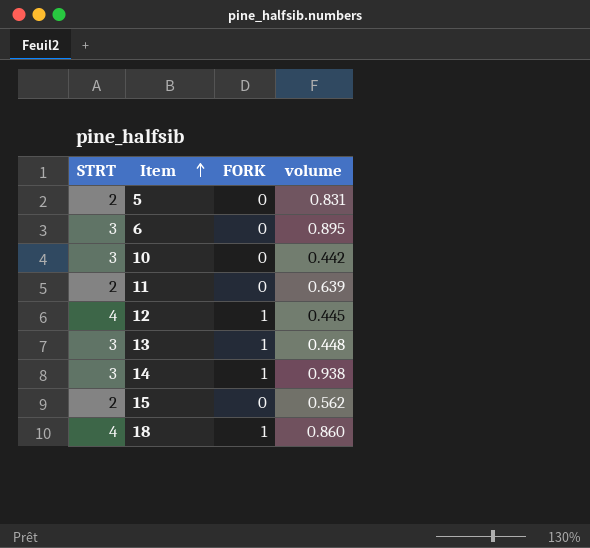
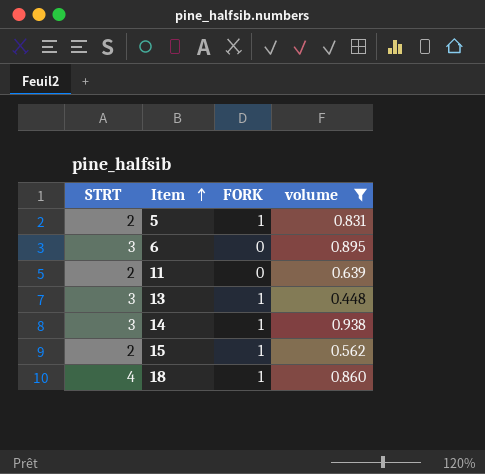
filter: none -> volume >= 0.448
5 | FORK: 0 -> 1
15 | FORK: 0 -> 1

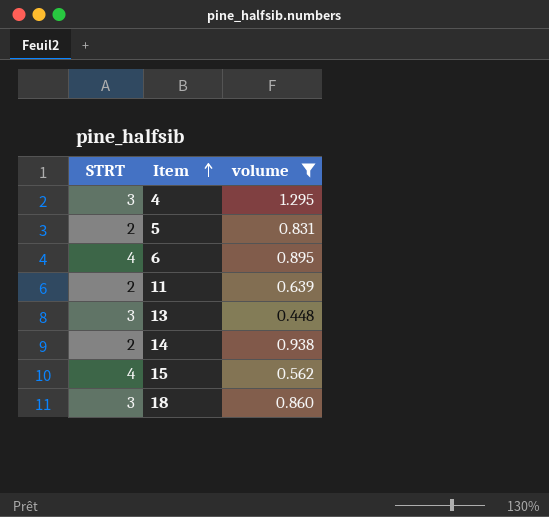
column FORK | position: 3 -> none
row 4: none -> 3 | 1.295
6 | STRT: 3 -> 4
14 | STRT: 3 -> 2
15 | STRT: 2 -> 4
18 | STRT: 4 -> 3

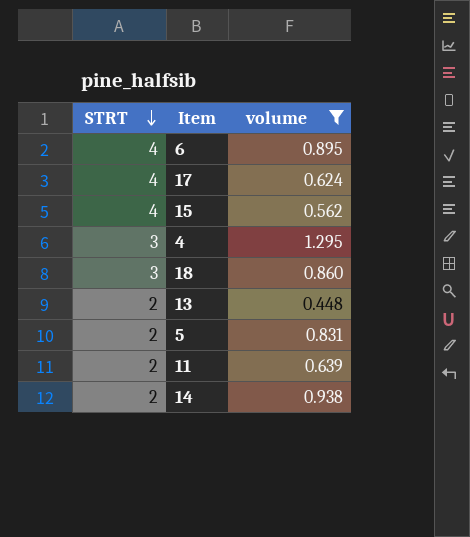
row order: Item ascending -> STRT descending
row 17: none -> 4 | 0.624
13 | STRT: 3 -> 2

